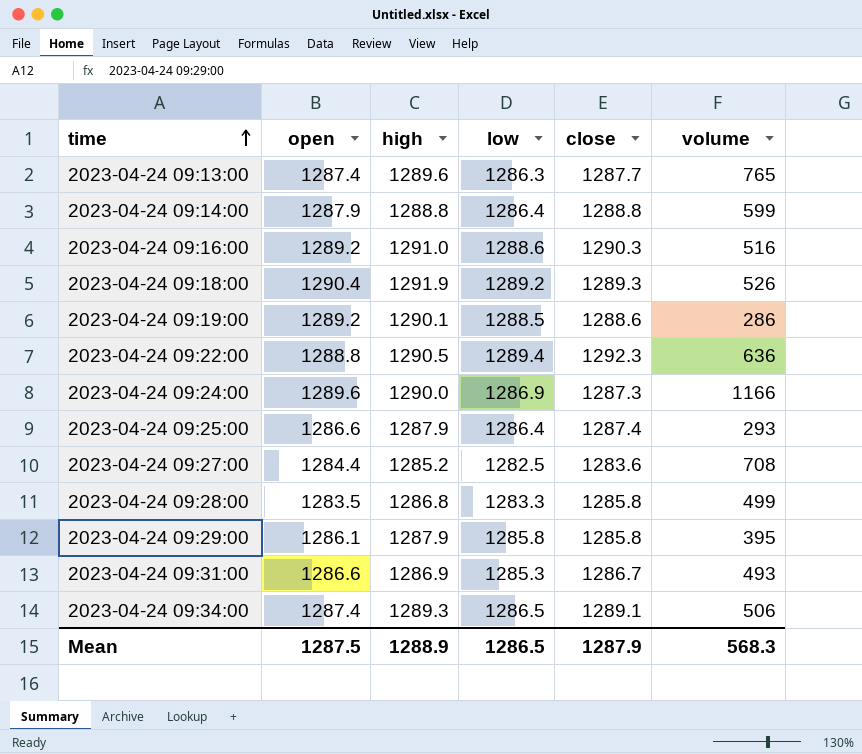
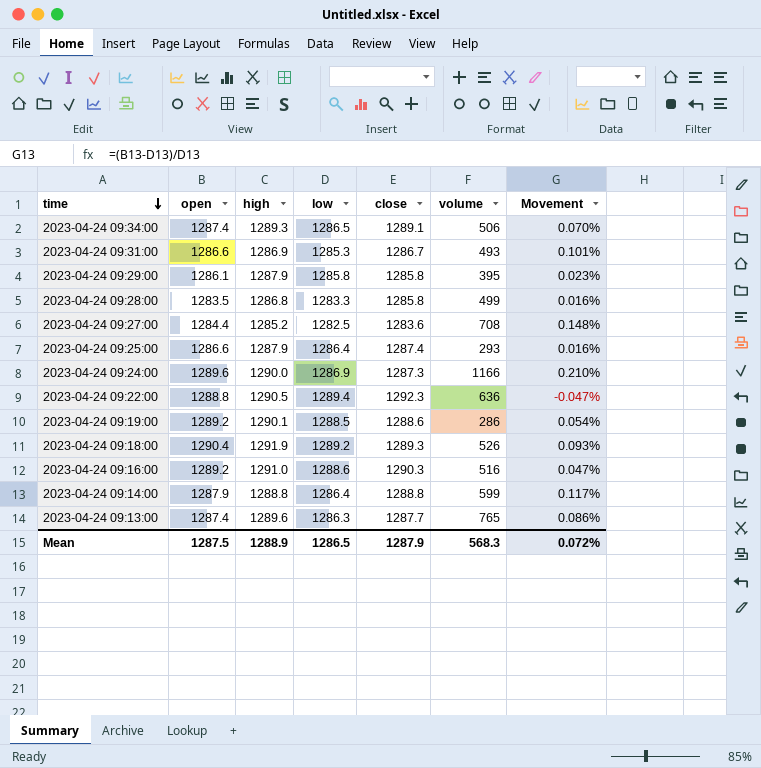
row order: time ascending -> time descending
column Movement | formula: none -> ([open] - [low]) / [low]

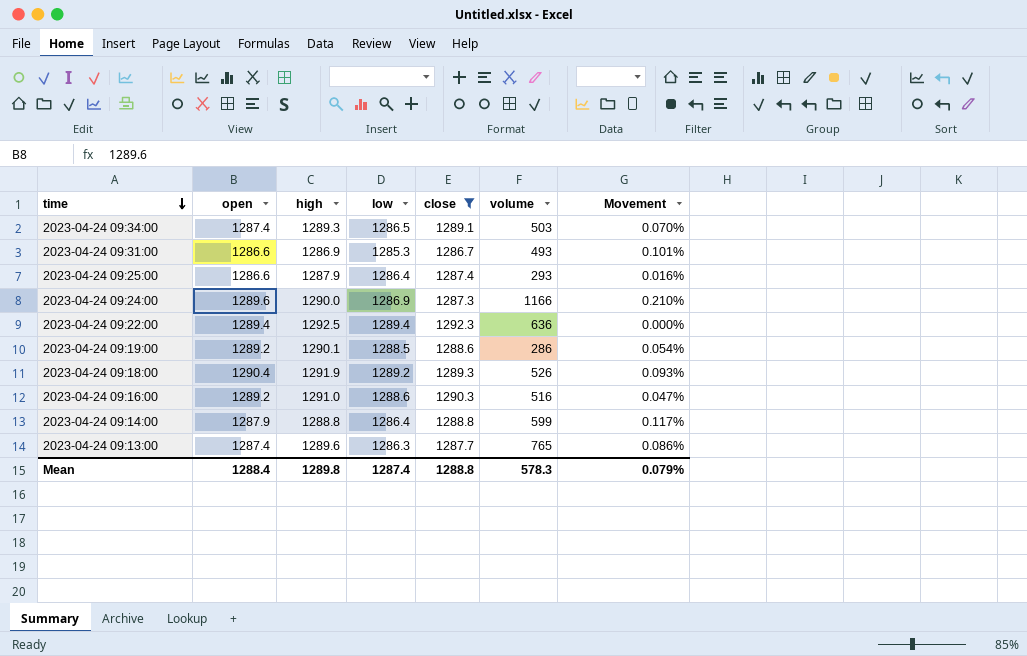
filter: none -> close >= 1286.7
2023-04-24 09:34:00 | volume: 506 -> 503
2023-04-24 09:22:00 | open: 1288.8 -> 1289.4
2023-04-24 09:22:00 | high: 1290.5 -> 1292.5
2023-04-24 09:22:00 | Movement: -0.047% -> 0.000%
Mean | open: 1287.5 -> 1288.4
Mean | high: 1288.9 -> 1289.8
Mean | low: 1286.5 -> 1287.4
Mean | close: 1287.9 -> 1288.8
Mean | volume: 568.3 -> 578.3
Mean | Movement: 0.072% -> 0.079%

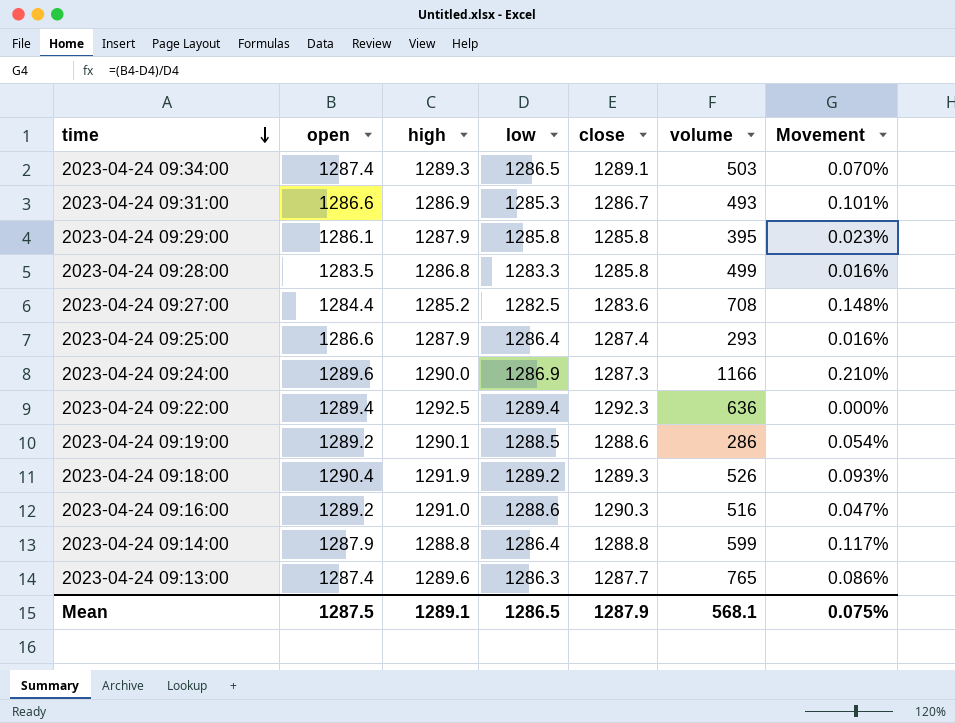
filter: close >= 1286.7 -> none
Mean | open: 1288.4 -> 1287.5
Mean | high: 1289.8 -> 1289.1
Mean | low: 1287.4 -> 1286.5
Mean | close: 1288.8 -> 1287.9
Mean | volume: 578.3 -> 568.1
Mean | Movement: 0.079% -> 0.075%

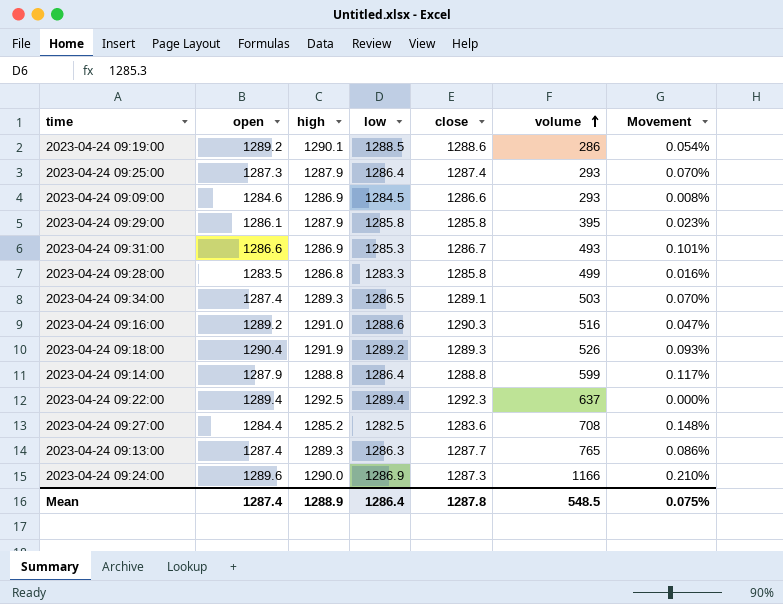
row order: time descending -> volume ascending
2023-04-24 09:25:00 | open: 1286.6 -> 1287.3
2023-04-24 09:25:00 | Movement: 0.016% -> 0.070%
row 2023-04-24 09:09:00: none -> 1284.6 | 1286.9 | 1284.5 | 1286.6 | 293 | 0.008%
2023-04-24 09:22:00 | volume: 636 -> 637
2023-04-24 09:13:00 | high: 1289.6 -> 1289.3
Mean | open: 1287.5 -> 1287.4
Mean | high: 1289.1 -> 1288.9
Mean | low: 1286.5 -> 1286.4
Mean | close: 1287.9 -> 1287.8
Mean | volume: 568.1 -> 548.5

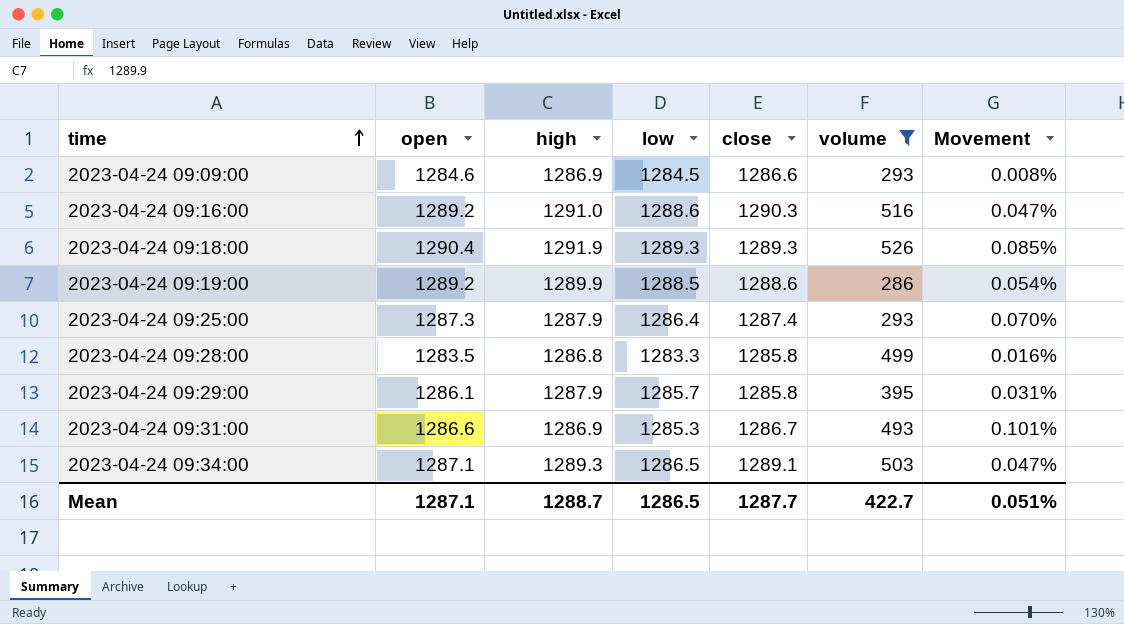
filter: none -> volume <= 526
row order: volume ascending -> time ascending
2023-04-24 09:18:00 | low: 1289.2 -> 1289.3
2023-04-24 09:18:00 | Movement: 0.093% -> 0.085%
2023-04-24 09:19:00 | high: 1290.1 -> 1289.9
2023-04-24 09:29:00 | low: 1285.8 -> 1285.7
2023-04-24 09:29:00 | Movement: 0.023% -> 0.031%
2023-04-24 09:34:00 | open: 1287.4 -> 1287.1
2023-04-24 09:34:00 | Movement: 0.070% -> 0.047%
Mean | open: 1287.4 -> 1287.1
Mean | high: 1288.9 -> 1288.7
Mean | low: 1286.4 -> 1286.5
Mean | close: 1287.8 -> 1287.7
Mean | volume: 548.5 -> 422.7
Mean | Movement: 0.075% -> 0.051%

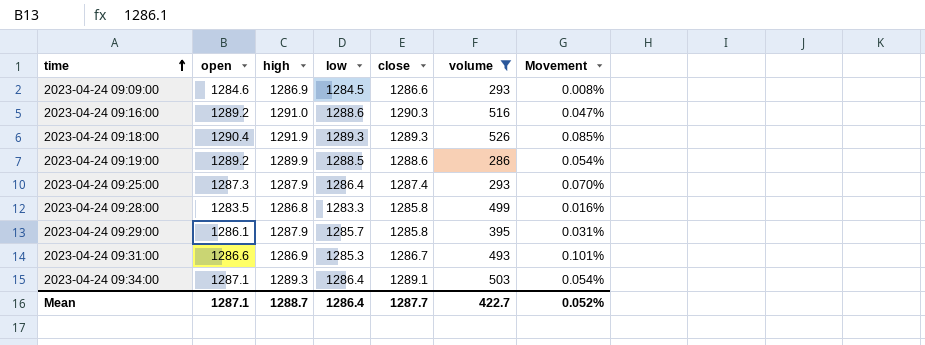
2023-04-24 09:34:00 | low: 1286.5 -> 1286.4
2023-04-24 09:34:00 | Movement: 0.047% -> 0.054%
Mean | low: 1286.5 -> 1286.4
Mean | Movement: 0.051% -> 0.052%

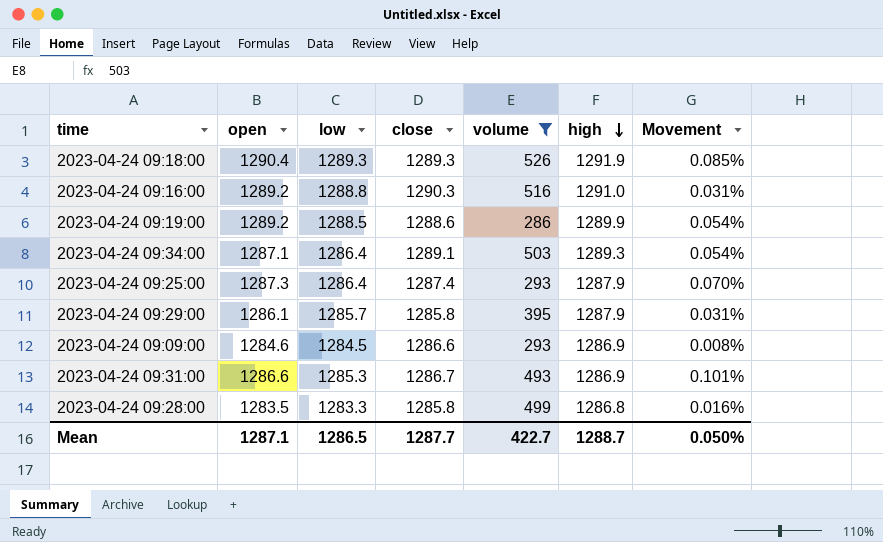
row order: time ascending -> high descending
column high | position: 3 -> 6
2023-04-24 09:16:00 | low: 1288.6 -> 1288.8
2023-04-24 09:16:00 | Movement: 0.047% -> 0.031%
Mean | low: 1286.4 -> 1286.5
Mean | Movement: 0.052% -> 0.050%

